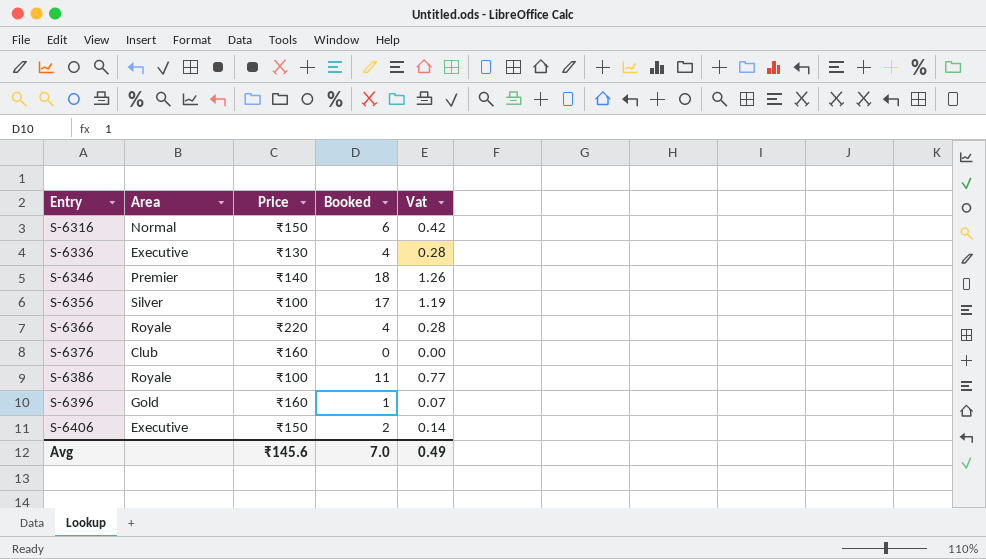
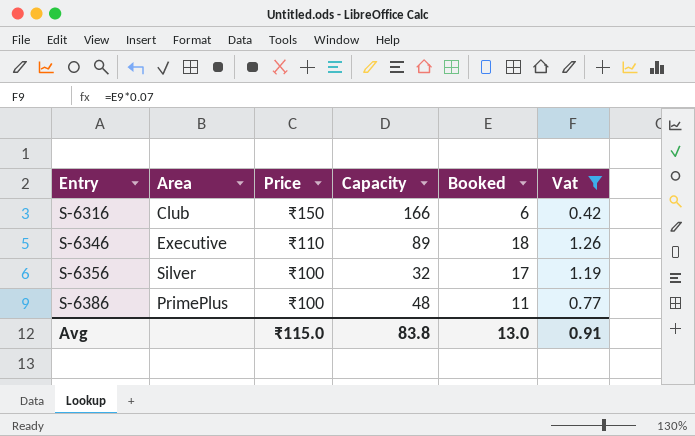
filter: none -> Vat >= 0.42
column Capacity | position: none -> 4
S-6316 | Area: Normal -> Club
S-6346 | Area: Premier -> Executive
S-6346 | Price: ₹140 -> ₹110
S-6386 | Area: Royale -> PrimePlus
Avg | Price: ₹145.6 -> ₹115.0
Avg | Booked: 7.0 -> 13.0
Avg | Vat: 0.49 -> 0.91

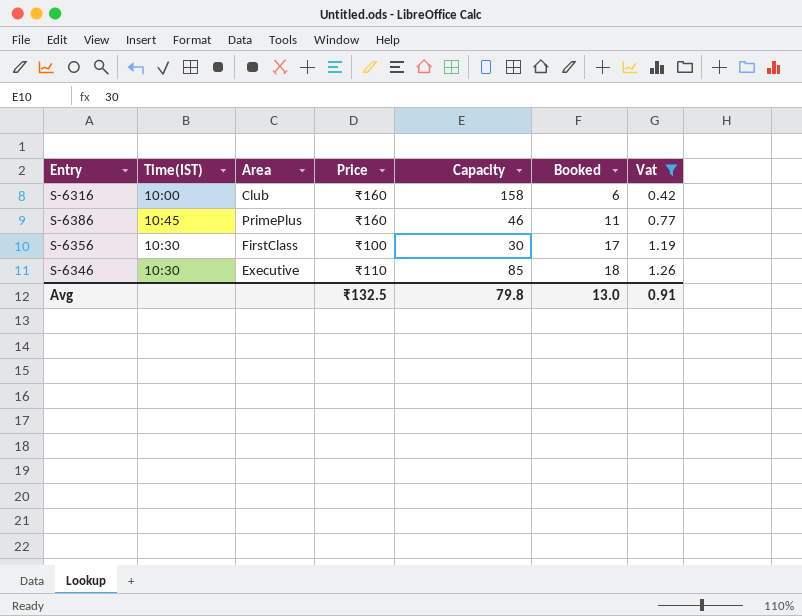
row order: Entry ascending -> Booked ascending
column Time(IST) | position: none -> 2
S-6316 | Price: ₹150 -> ₹160
S-6316 | Capacity: 166 -> 158
S-6386 | Price: ₹100 -> ₹160
S-6386 | Capacity: 48 -> 46
S-6356 | Area: Silver -> FirstClass
S-6356 | Capacity: 32 -> 30
S-6346 | Capacity: 89 -> 85
Avg | Price: ₹115.0 -> ₹132.5
Avg | Capacity: 83.8 -> 79.8

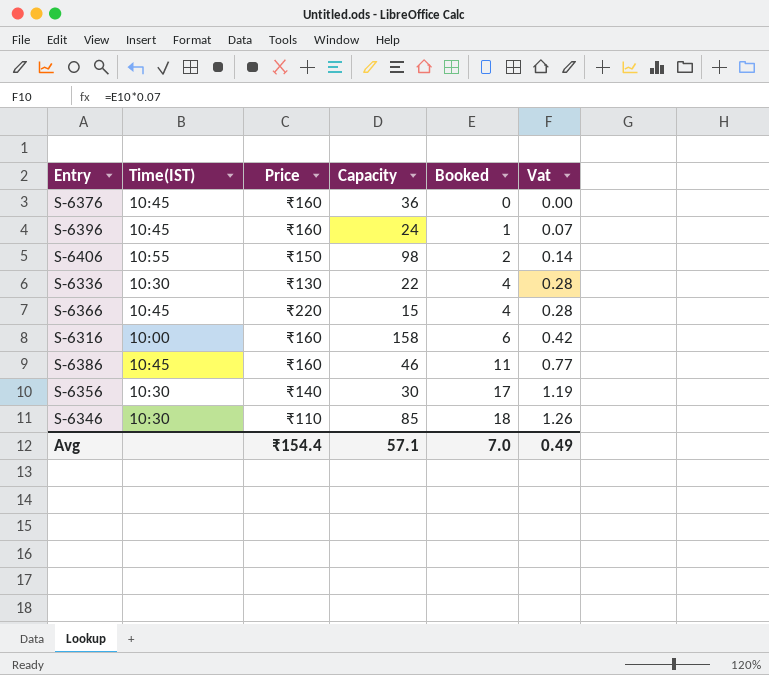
filter: Vat >= 0.42 -> none
column Area | position: 3 -> none
S-6356 | Price: ₹100 -> ₹140
Avg | Price: ₹132.5 -> ₹154.4
Avg | Capacity: 79.8 -> 57.1
Avg | Booked: 13.0 -> 7.0
Avg | Vat: 0.91 -> 0.49

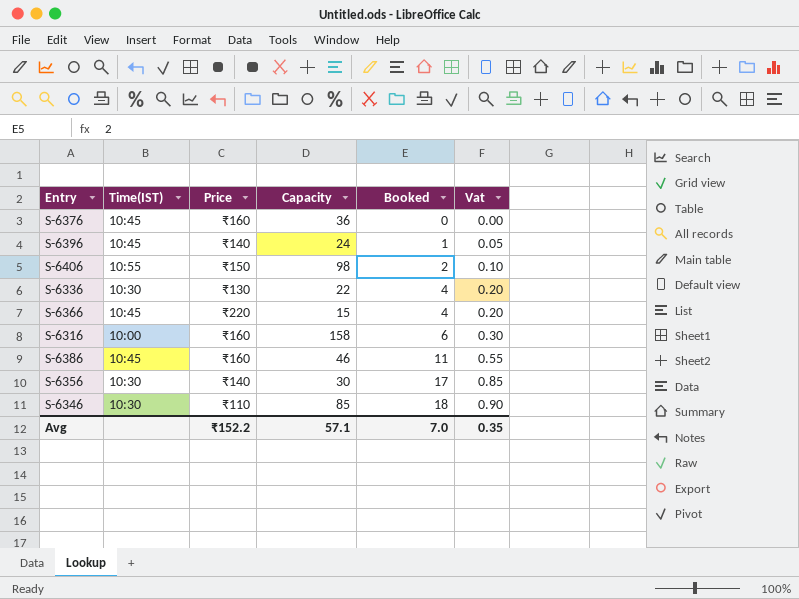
column Vat | formula: [Booked] * 0.07 -> [Booked] * 0.05
S-6396 | Price: ₹160 -> ₹140
Avg | Price: ₹154.4 -> ₹152.2
Avg | Vat: 0.49 -> 0.35

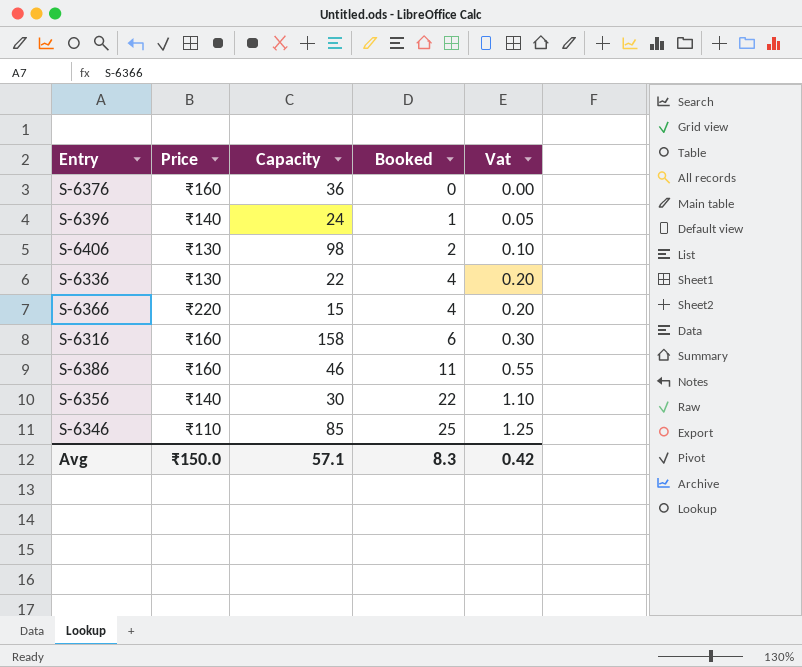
column Time(IST) | position: 2 -> none
S-6406 | Price: ₹150 -> ₹130
S-6356 | Booked: 17 -> 22
S-6356 | Vat: 0.85 -> 1.10
S-6346 | Booked: 18 -> 25
S-6346 | Vat: 0.90 -> 1.25
Avg | Price: ₹152.2 -> ₹150.0
Avg | Booked: 7.0 -> 8.3
Avg | Vat: 0.35 -> 0.42

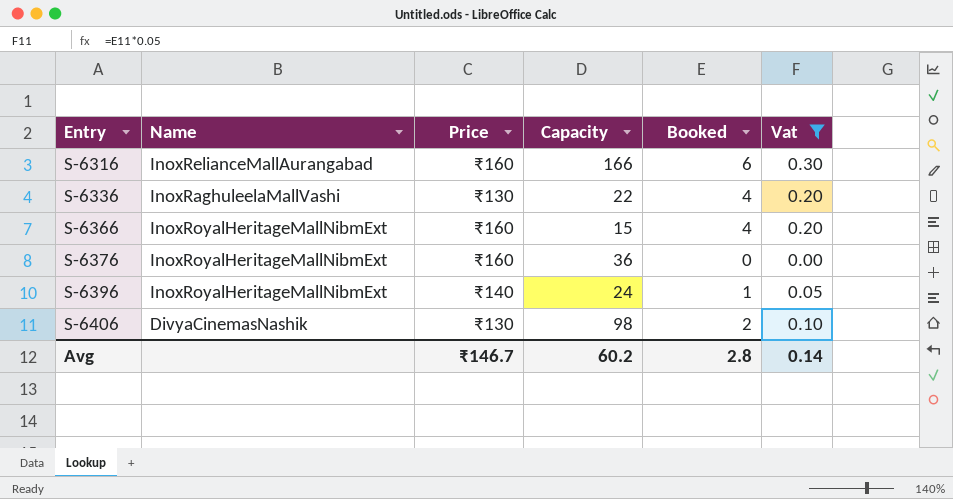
filter: none -> Vat <= 0.30
row order: Booked ascending -> Entry ascending
column Name | position: none -> 2
S-6316 | Capacity: 158 -> 166
S-6366 | Price: ₹220 -> ₹160
Avg | Price: ₹150.0 -> ₹146.7
Avg | Capacity: 57.1 -> 60.2
Avg | Booked: 8.3 -> 2.8
Avg | Vat: 0.42 -> 0.14

